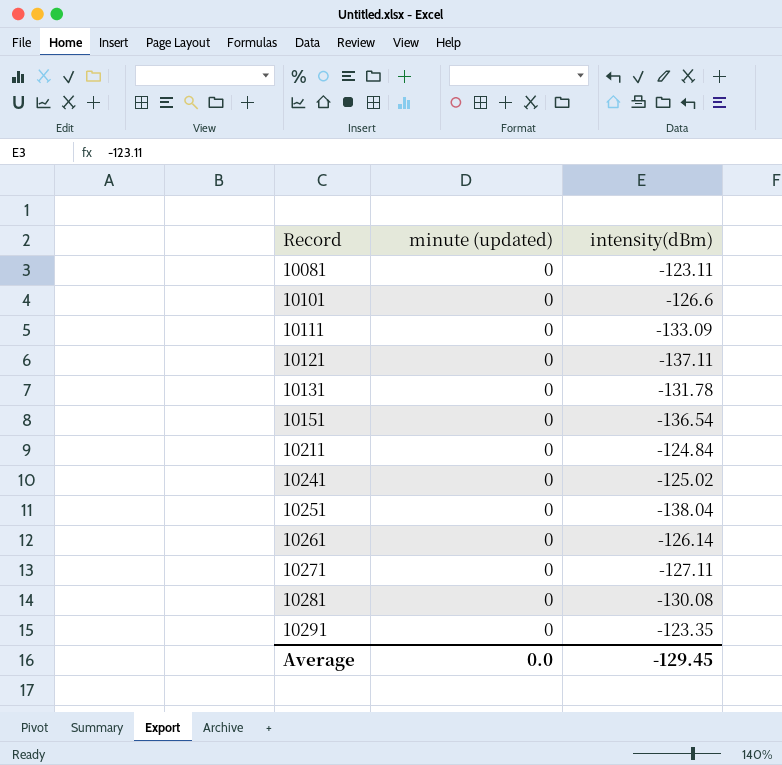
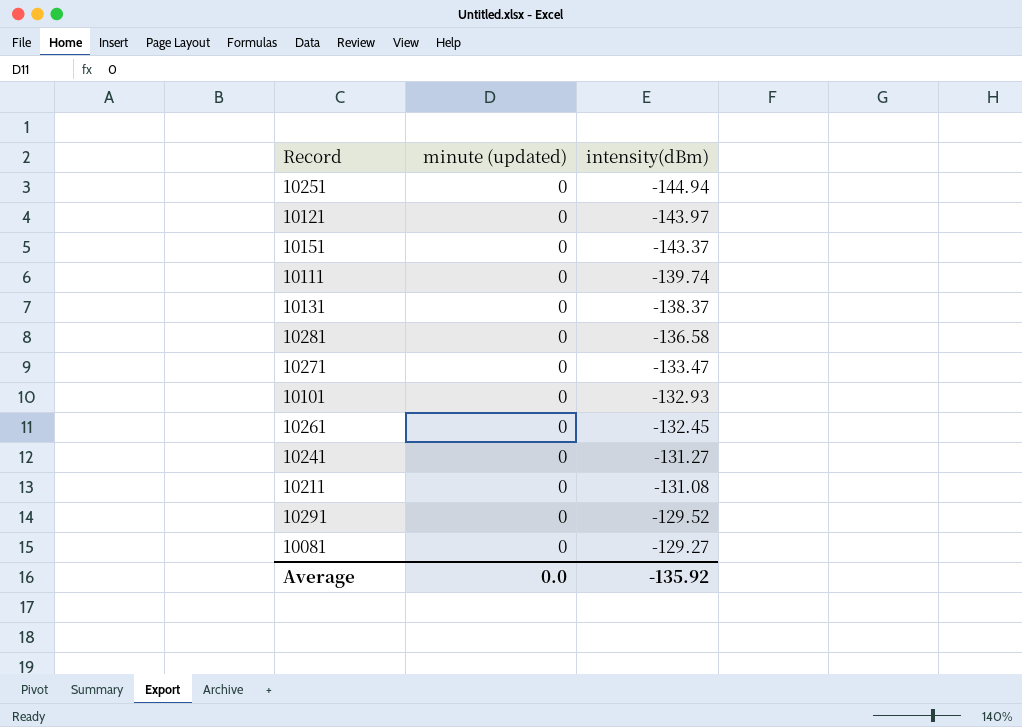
row order: Record ascending -> intensity(dBm) ascending
10251 | intensity(dBm): -138.04 -> -144.94
10121 | intensity(dBm): -137.11 -> -143.97
10151 | intensity(dBm): -136.54 -> -143.37
10111 | intensity(dBm): -133.09 -> -139.74
10131 | intensity(dBm): -131.78 -> -138.37
10281 | intensity(dBm): -130.08 -> -136.58
10271 | intensity(dBm): -127.11 -> -133.47
10101 | intensity(dBm): -126.6 -> -132.93
10261 | intensity(dBm): -126.14 -> -132.45
10241 | intensity(dBm): -125.02 -> -131.27
10211 | intensity(dBm): -124.84 -> -131.08
10291 | intensity(dBm): -123.35 -> -129.52
10081 | intensity(dBm): -123.11 -> -129.27
Average | intensity(dBm): -129.45 -> -135.92

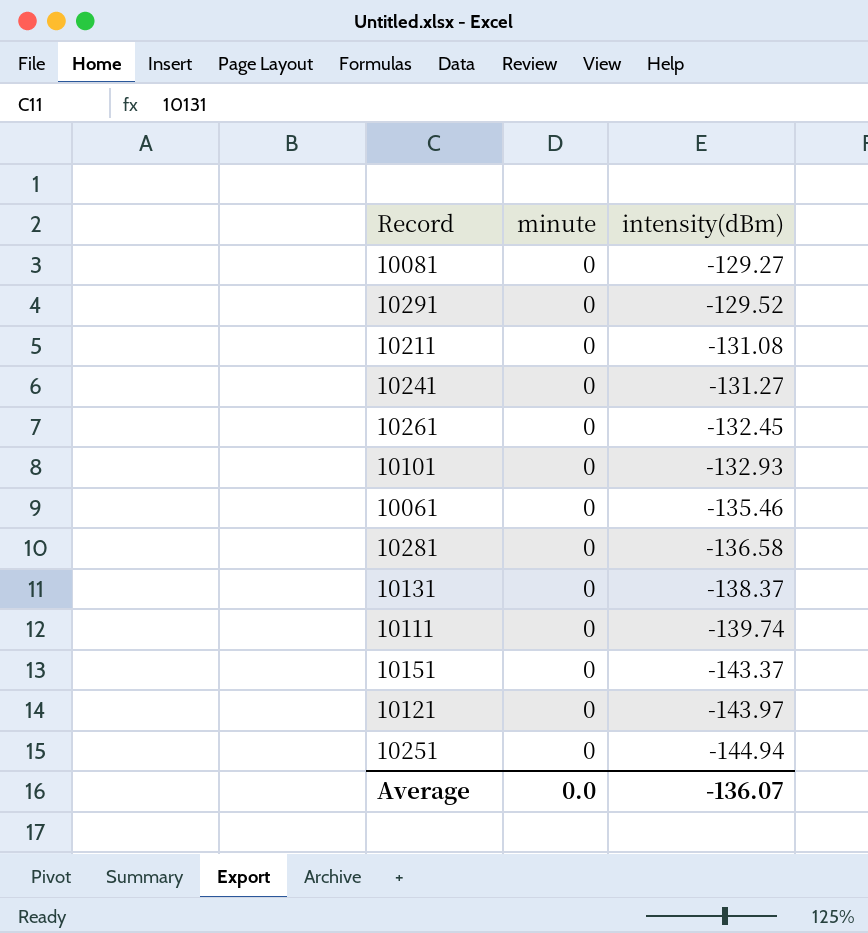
row order: intensity(dBm) ascending -> intensity(dBm) descending
column name: minute (updated) -> minute
row 10271: 0 | -133.47 -> none
row 10061: none -> 0 | -135.46
Average | intensity(dBm): -135.92 -> -136.07

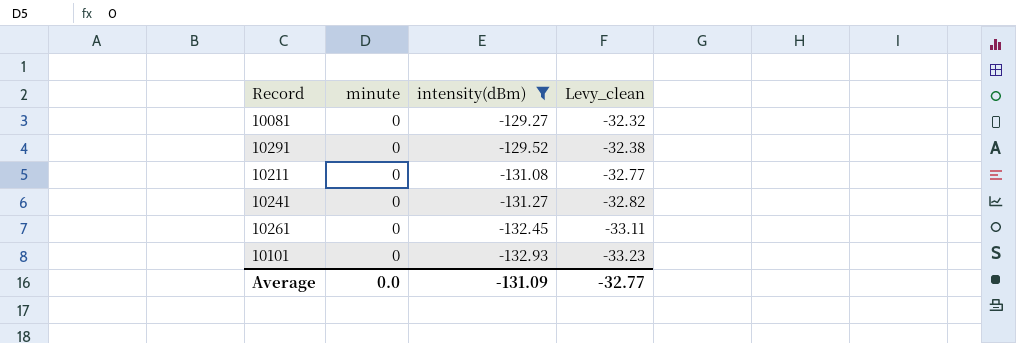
filter: none -> intensity(dBm) >= -132.93
column Levy_clean | formula: none -> [intensity(dBm)] * 0.25
Average | intensity(dBm): -136.07 -> -131.09

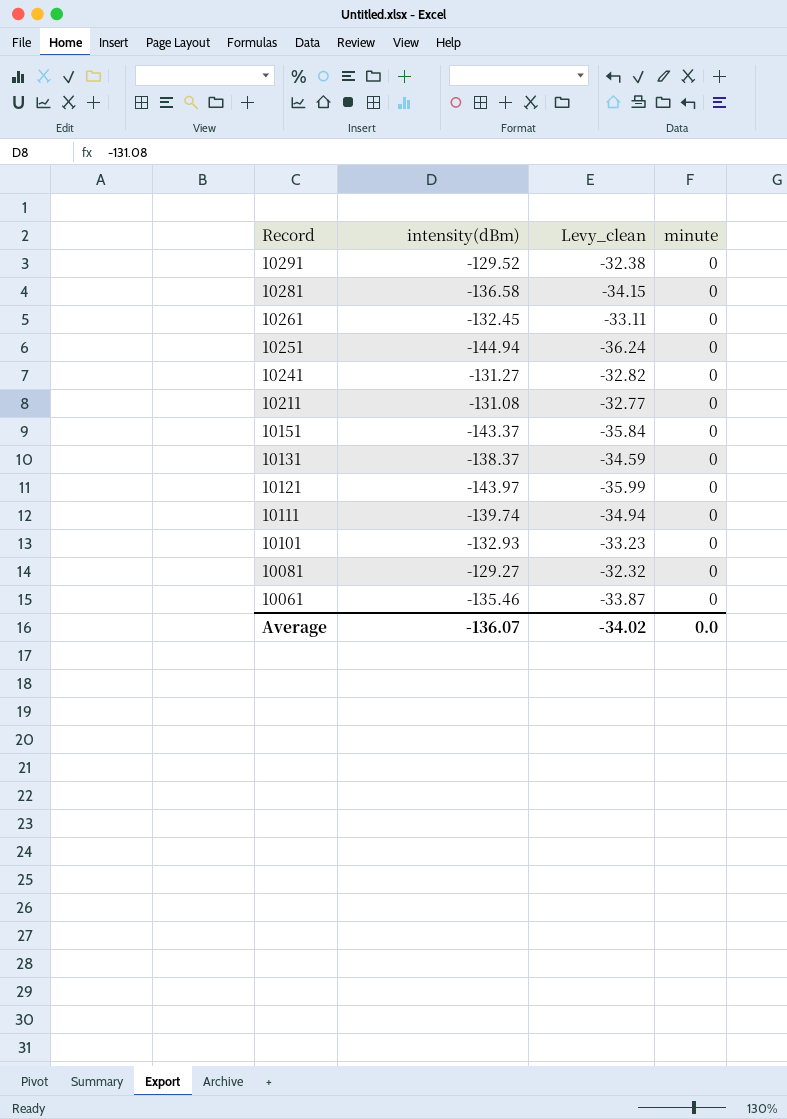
filter: intensity(dBm) >= -132.93 -> none
row order: intensity(dBm) descending -> Record descending
column minute | position: 2 -> 4
Average | intensity(dBm): -131.09 -> -136.07
Average | Levy_clean: -32.77 -> -34.02

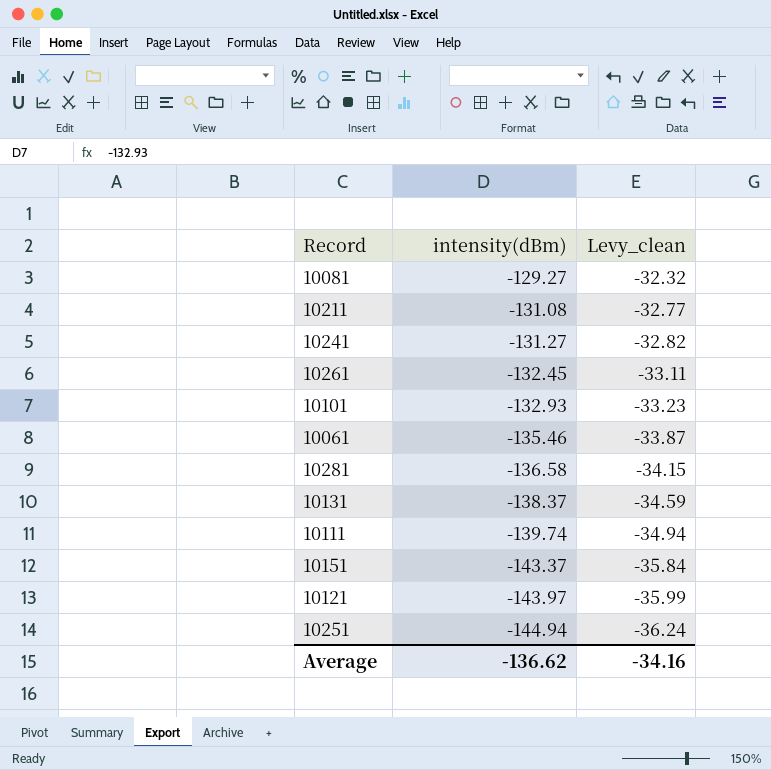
row order: Record descending -> intensity(dBm) descending
column minute | position: 4 -> none
row 10291: -129.52 | -32.38 | 0 -> none
Average | intensity(dBm): -136.07 -> -136.62
Average | Levy_clean: -34.02 -> -34.16

